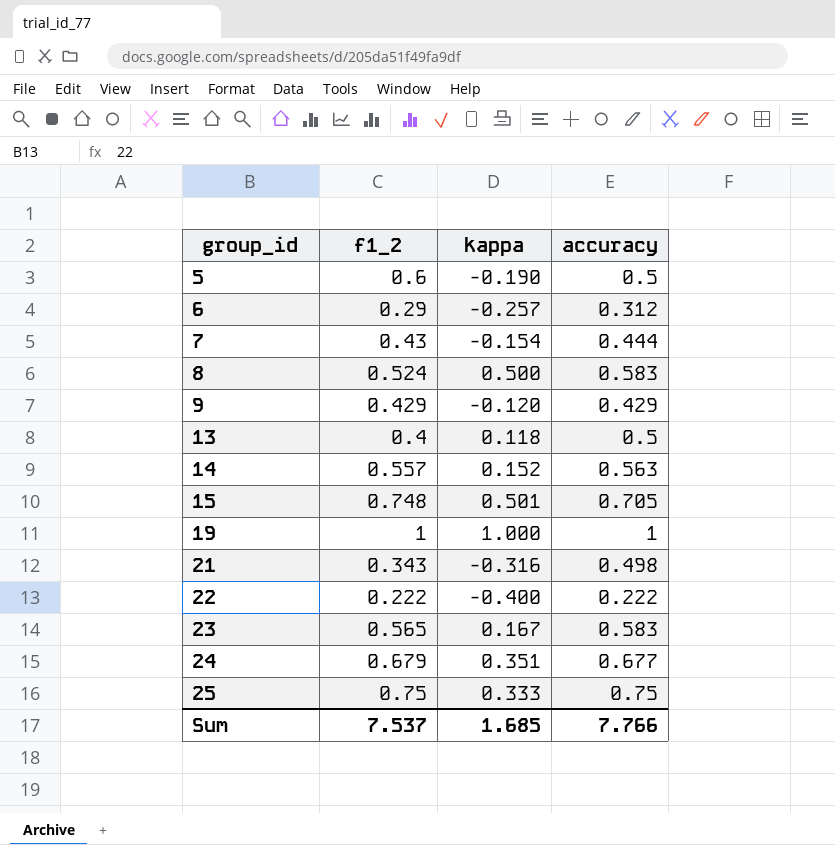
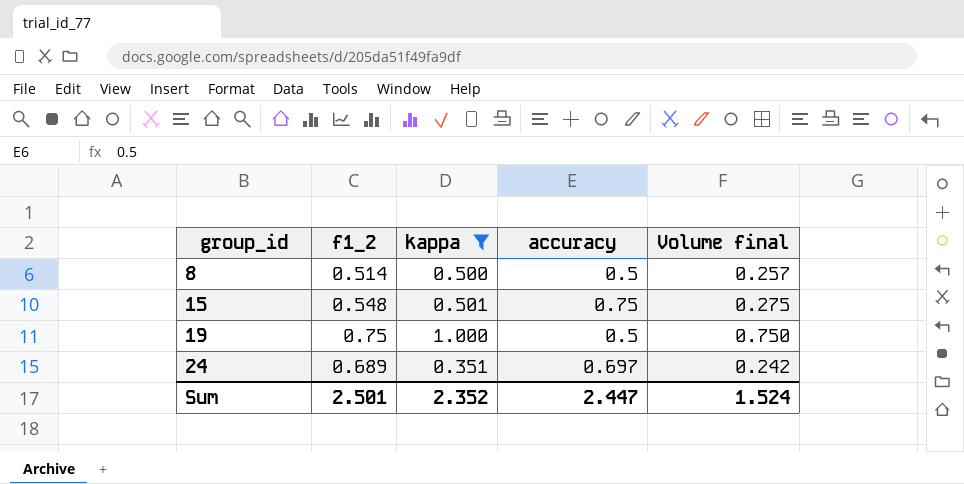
filter: none -> kappa >= 0.351
column Volume final | formula: none -> [f1_2] * [kappa]
8 | f1_2: 0.524 -> 0.514
8 | accuracy: 0.583 -> 0.5
15 | f1_2: 0.748 -> 0.548
15 | accuracy: 0.705 -> 0.75
19 | f1_2: 1 -> 0.75
19 | accuracy: 1 -> 0.5
24 | f1_2: 0.679 -> 0.689
24 | accuracy: 0.677 -> 0.697
Sum | f1_2: 7.537 -> 2.501
Sum | kappa: 1.685 -> 2.352
Sum | accuracy: 7.766 -> 2.447

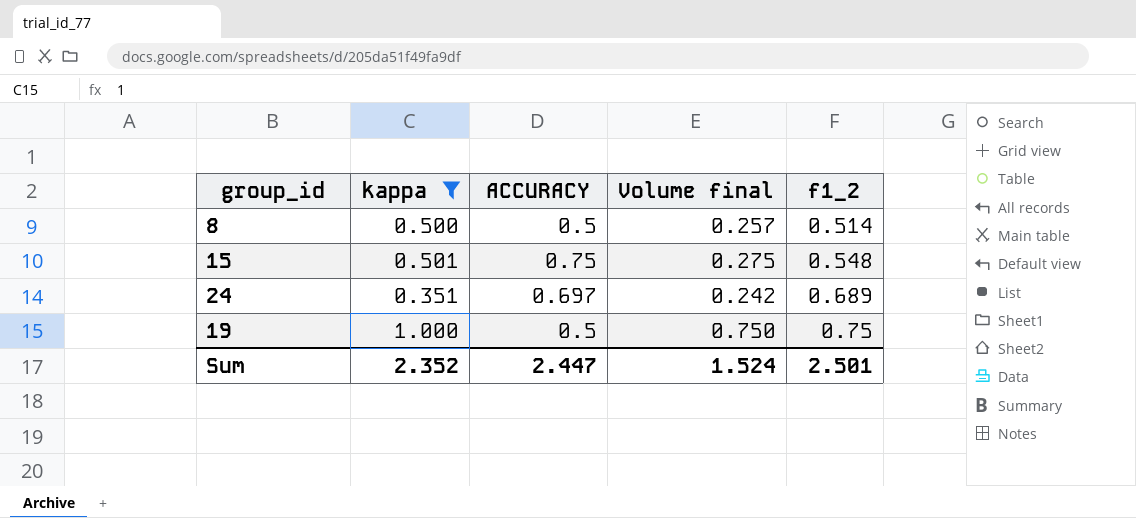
row order: group_id ascending -> f1_2 ascending
column name: accuracy -> ACCURACY
column f1_2 | position: 2 -> 5

